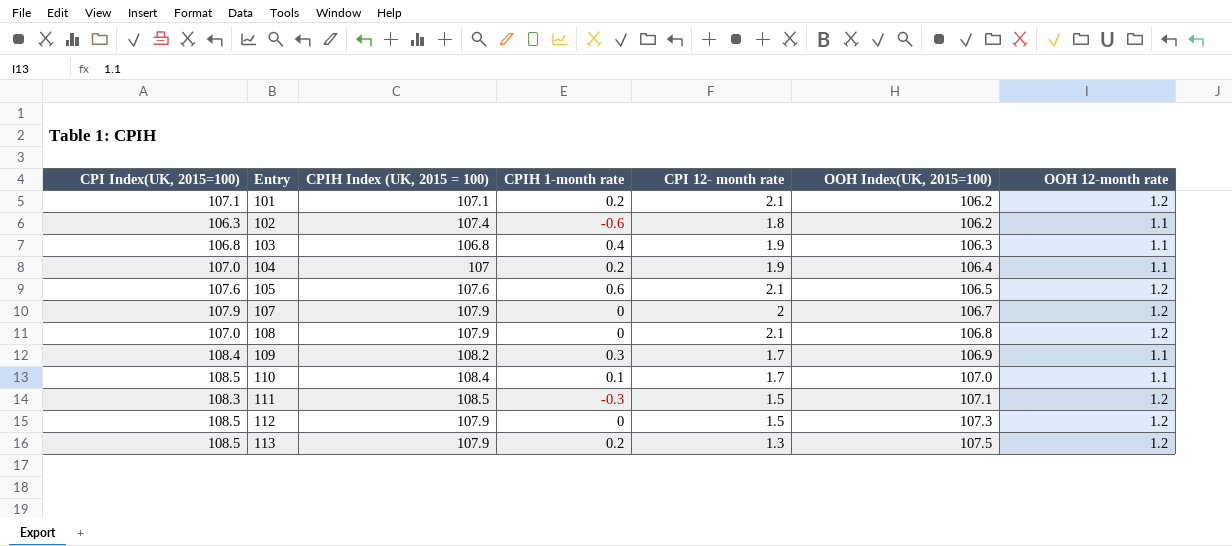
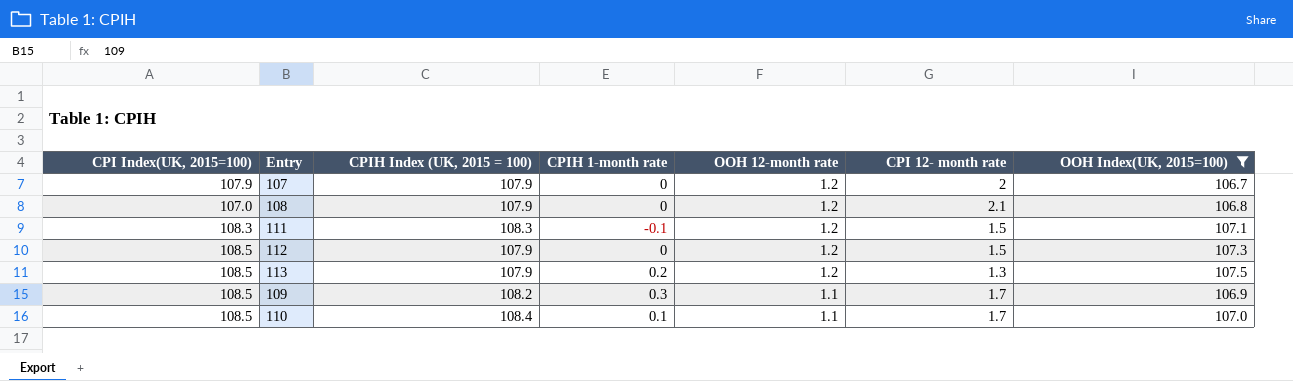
filter: none -> OOH Index(UK, 2015=100) >= 106.7
row order: Entry ascending -> OOH 12-month rate descending
column OOH 12-month rate | position: 7 -> 5
111 | CPIH Index (UK, 2015 = 100): 108.5 -> 108.3
111 | CPIH 1-month rate: -0.3 -> -0.1
109 | CPI Index(UK, 2015=100): 108.4 -> 108.5

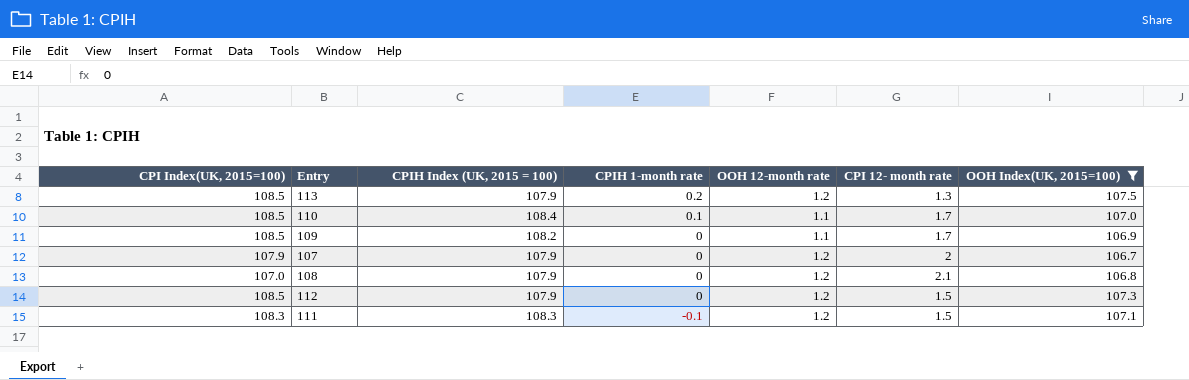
row order: OOH 12-month rate descending -> CPIH 1-month rate descending
109 | CPIH 1-month rate: 0.3 -> 0

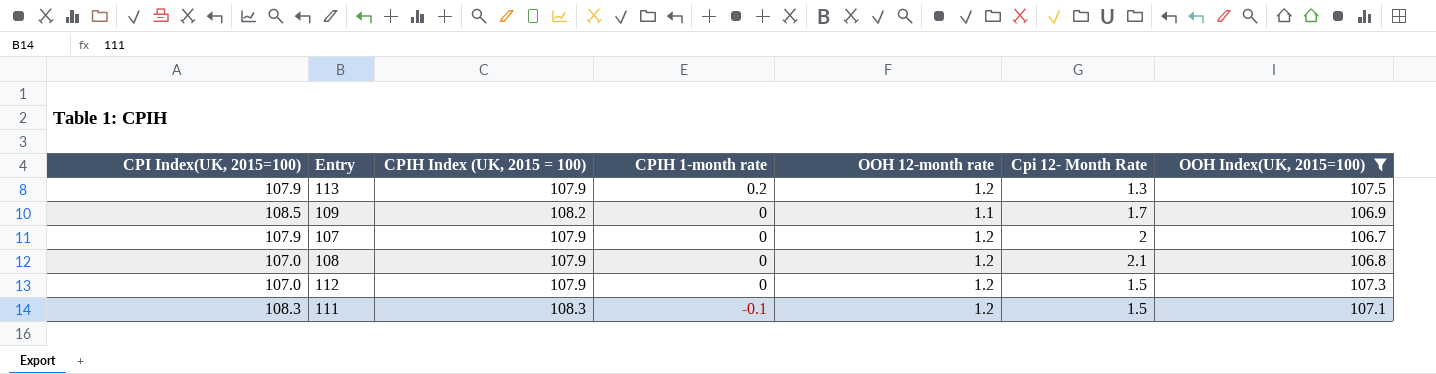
column name: CPI 12- month rate -> Cpi 12- Month Rate
row 110: 108.5 | 108.4 | 0.1 | 1.1 | 1.7 | 107.0 -> none
113 | CPI Index(UK, 2015=100): 108.5 -> 107.9
112 | CPI Index(UK, 2015=100): 108.5 -> 107.0

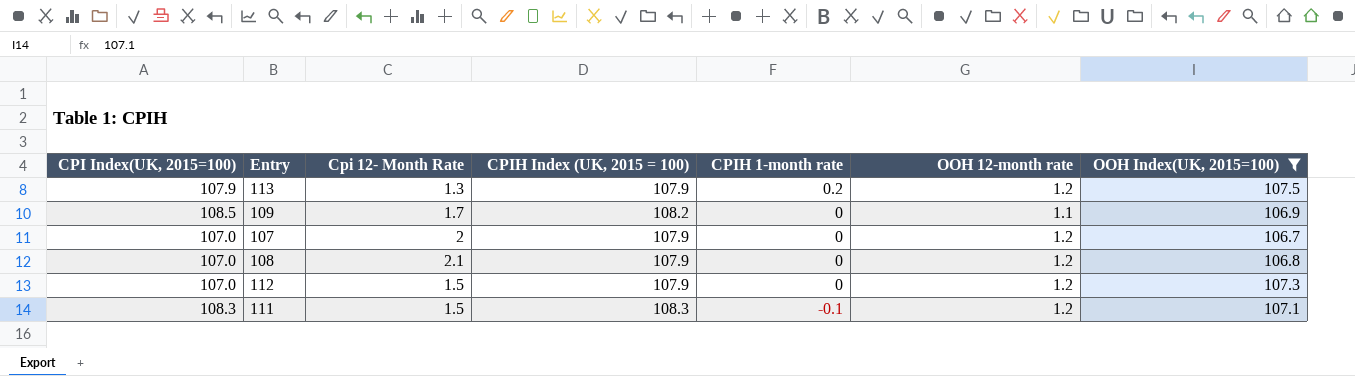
column Cpi 12- Month Rate | position: 6 -> 3
107 | CPI Index(UK, 2015=100): 107.9 -> 107.0

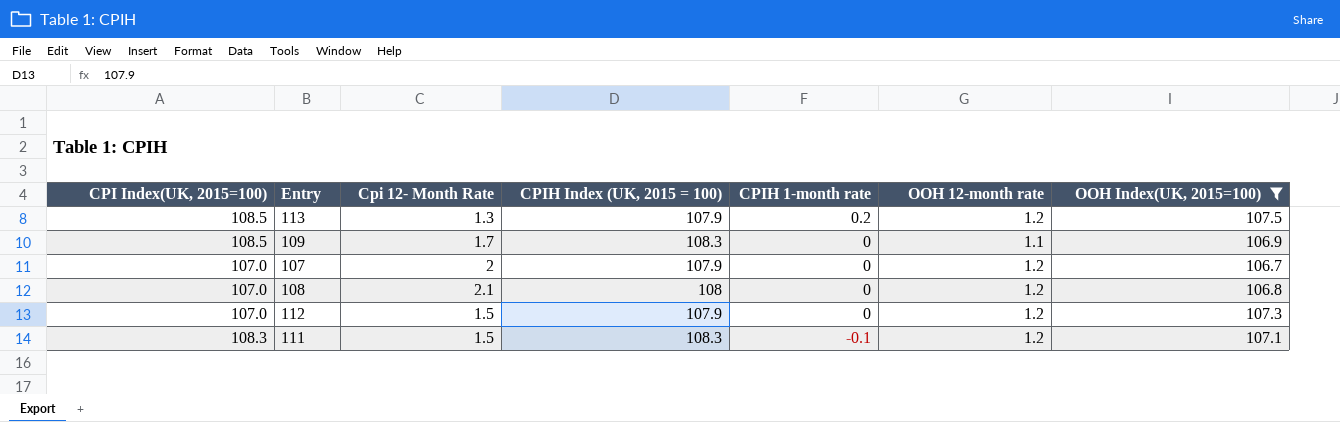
113 | CPI Index(UK, 2015=100): 107.9 -> 108.5
109 | CPIH Index (UK, 2015 = 100): 108.2 -> 108.3
108 | CPIH Index (UK, 2015 = 100): 107.9 -> 108

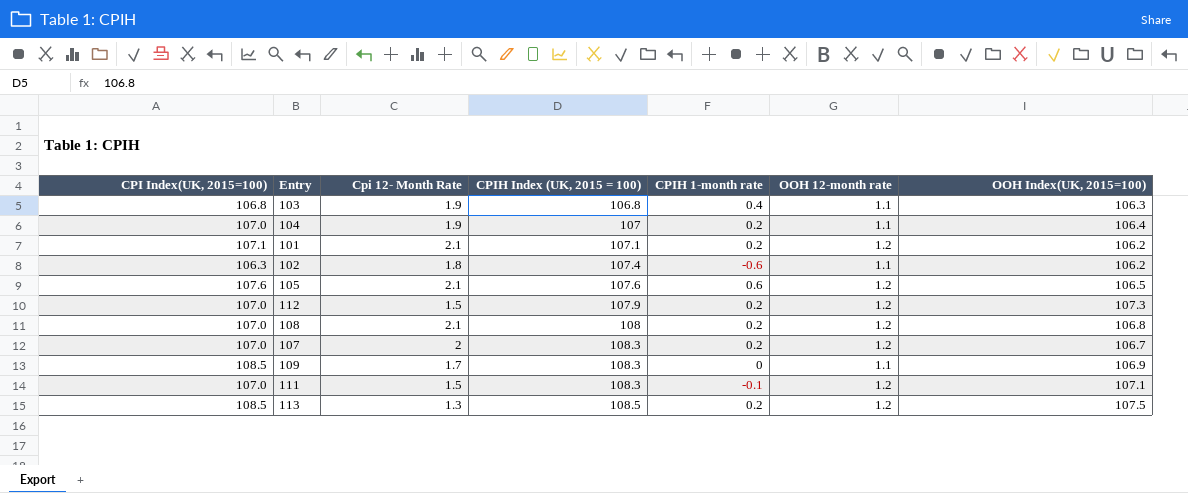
filter: OOH Index(UK, 2015=100) >= 106.7 -> none
row order: CPIH 1-month rate descending -> CPIH Index (UK, 2015 = 100) ascending
112 | CPIH 1-month rate: 0 -> 0.2
108 | CPIH 1-month rate: 0 -> 0.2
107 | CPIH Index (UK, 2015 = 100): 107.9 -> 108.3
107 | CPIH 1-month rate: 0 -> 0.2
111 | CPI Index(UK, 2015=100): 108.3 -> 107.0
113 | CPIH Index (UK, 2015 = 100): 107.9 -> 108.5

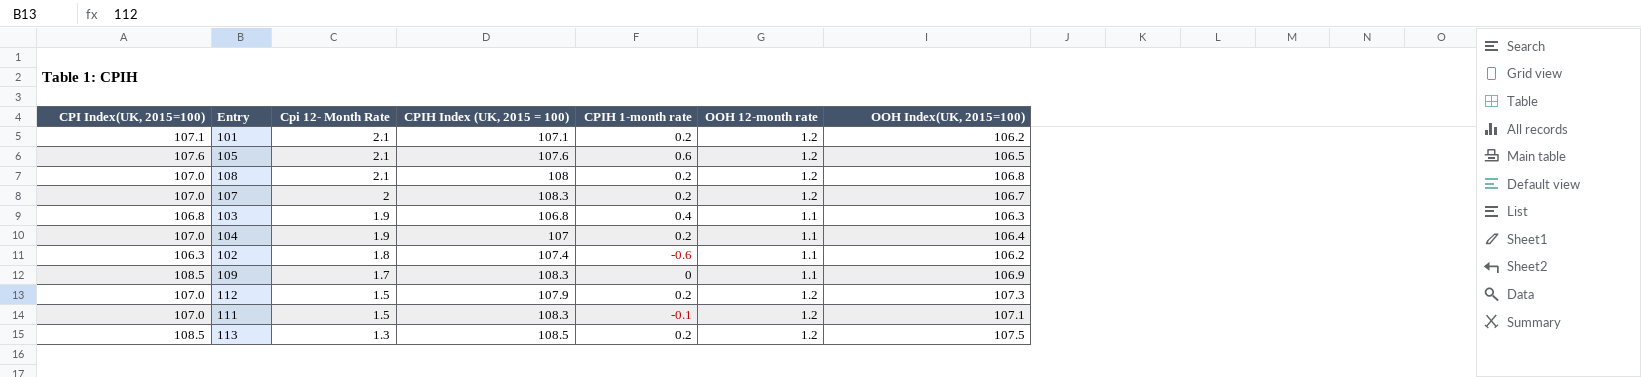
row order: CPIH Index (UK, 2015 = 100) ascending -> Cpi 12- Month Rate descending

